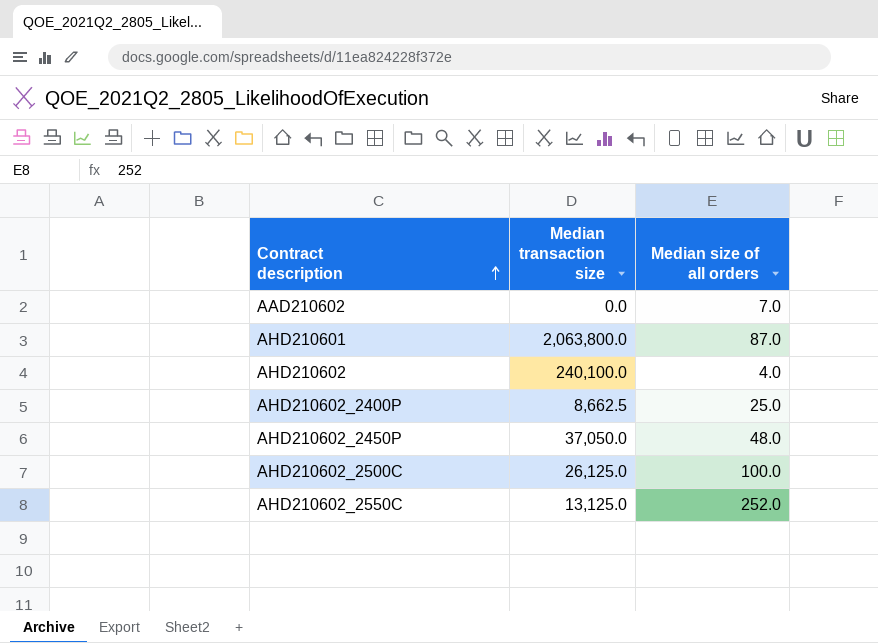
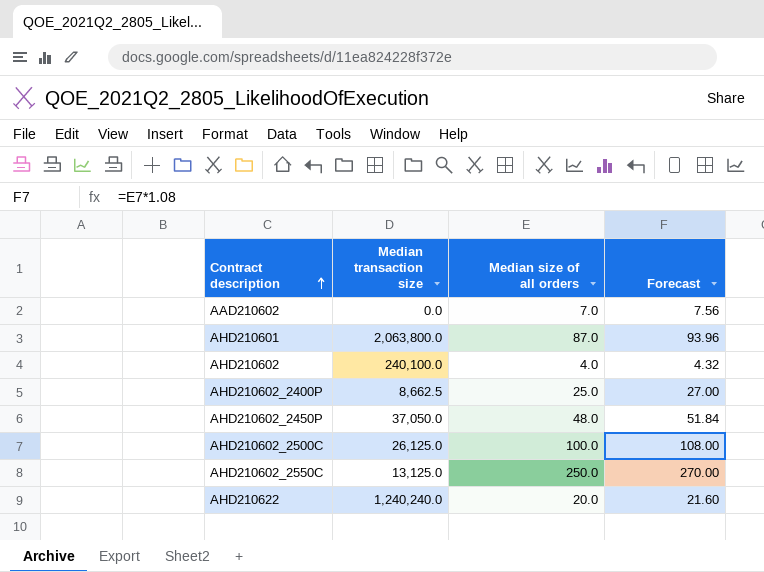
column Forecast | formula: none -> [Median size of all orders] * 1.08
AHD210602_2550C | Median size of all orders: 252.0 -> 250.0
row AHD210622: none -> 1,240,240.0 | 20.0 | 21.60

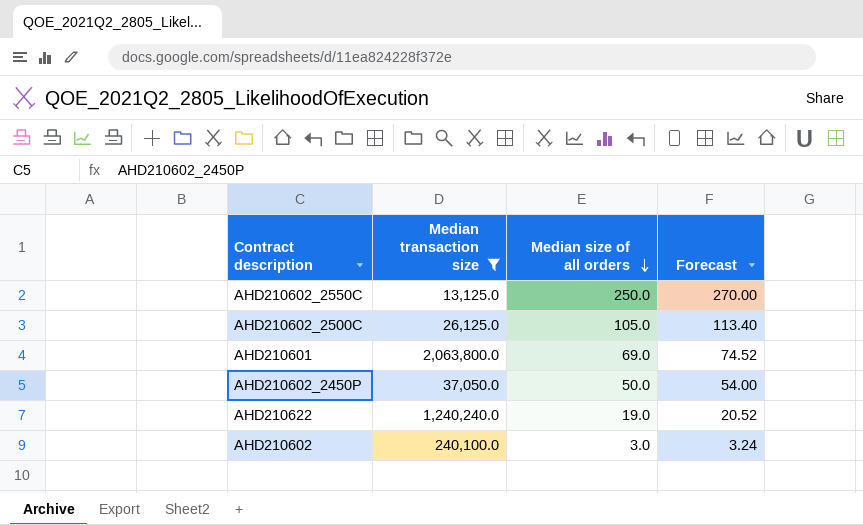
filter: none -> Median transaction size >= 13,125.0
row order: Contract description ascending -> Median size of all orders descending
AHD210602_2500C | Median size of all orders: 100.0 -> 105.0
AHD210602_2500C | Forecast: 108.00 -> 113.40
AHD210601 | Median size of all orders: 87.0 -> 69.0
AHD210601 | Forecast: 93.96 -> 74.52
AHD210602_2450P | Median size of all orders: 48.0 -> 50.0
AHD210602_2450P | Forecast: 51.84 -> 54.00
AHD210622 | Median size of all orders: 20.0 -> 19.0
AHD210622 | Forecast: 21.60 -> 20.52
AHD210602 | Median size of all orders: 4.0 -> 3.0
AHD210602 | Forecast: 4.32 -> 3.24

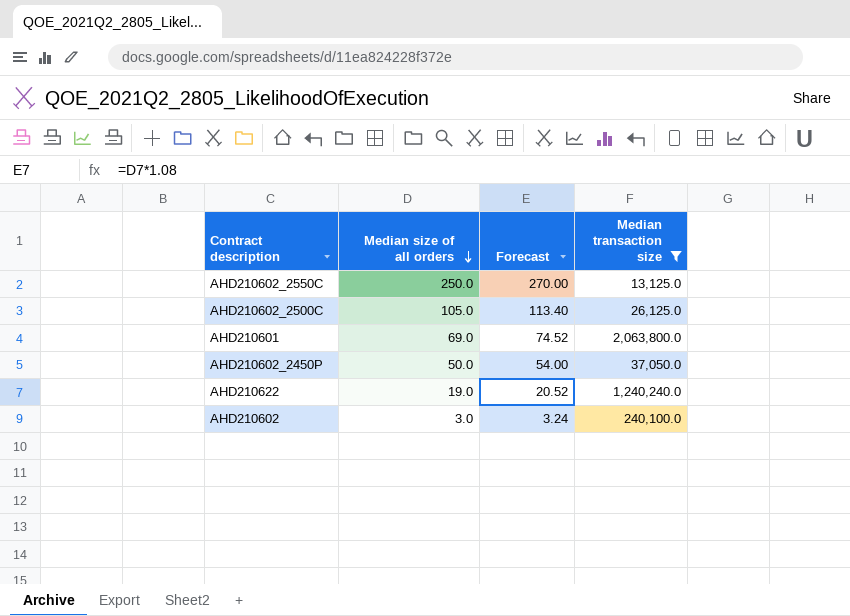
column Median transaction size | position: 2 -> 4

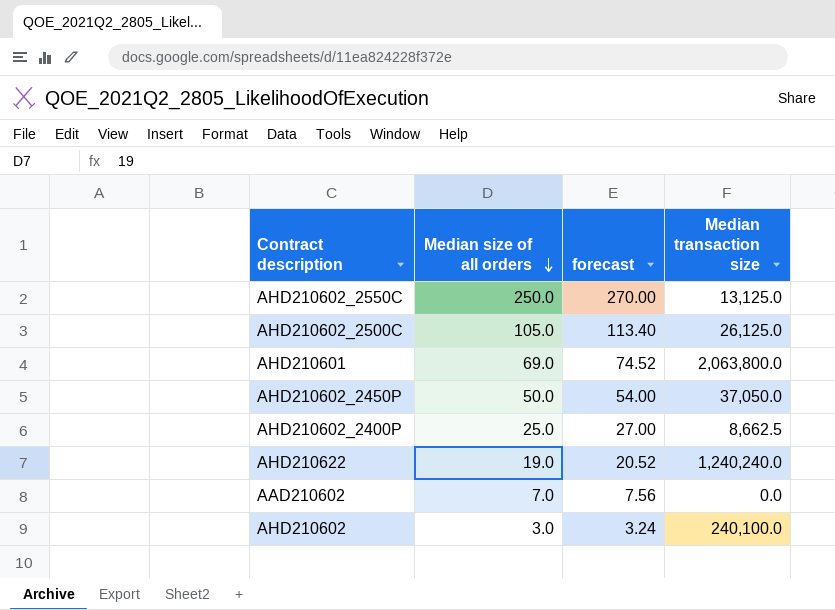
filter: Median transaction size >= 13,125.0 -> none
column name: Forecast -> forecast

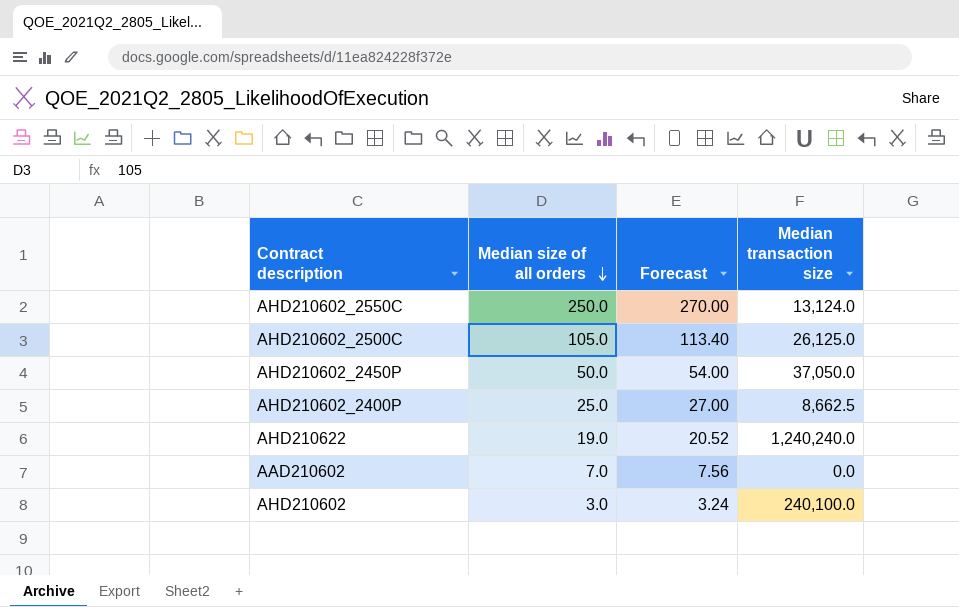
column name: forecast -> Forecast
row AHD210601: 69.0 | 74.52 | 2,063,800.0 -> none
AHD210602_2550C | Median transaction size: 13,125.0 -> 13,124.0

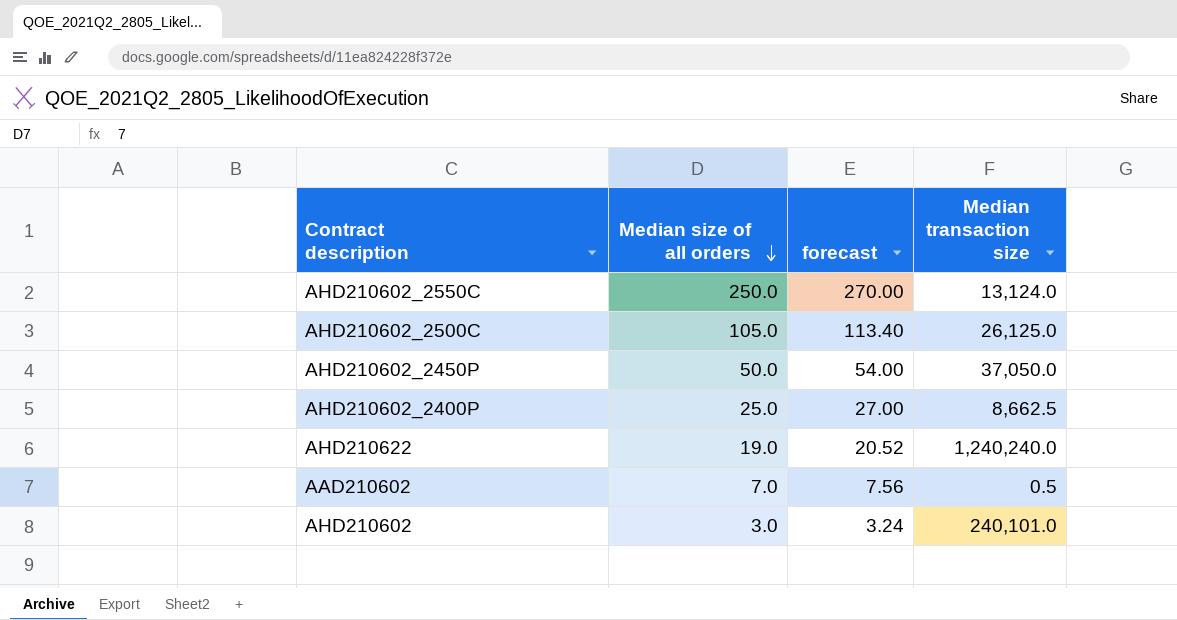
column name: Forecast -> forecast
AAD210602 | Median transaction size: 0.0 -> 0.5
AHD210602 | Median transaction size: 240,100.0 -> 240,101.0

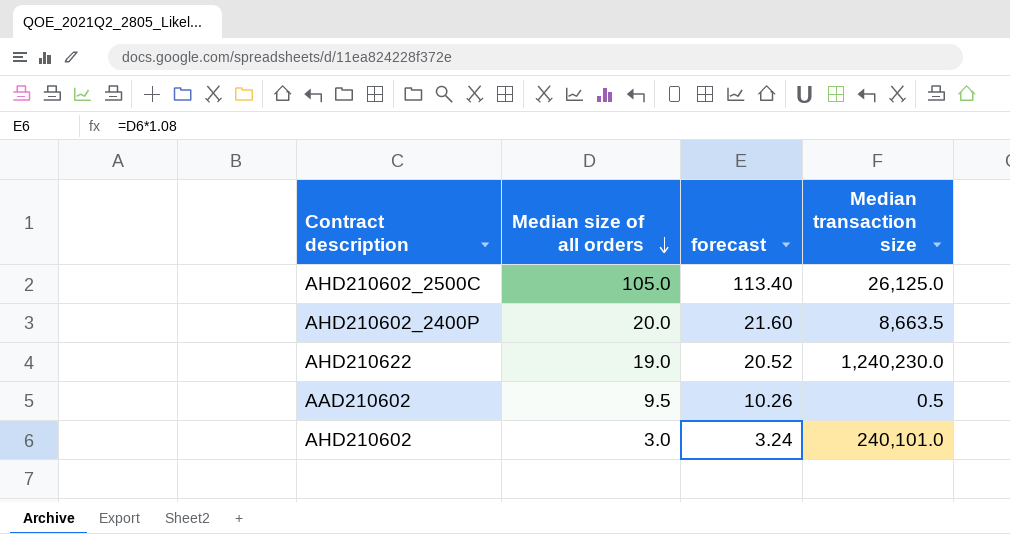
row AHD210602_2550C: 250.0 | 270.00 | 13,124.0 -> none
row AHD210602_2450P: 50.0 | 54.00 | 37,050.0 -> none
AHD210602_2400P | Median size of all orders: 25.0 -> 20.0
AHD210602_2400P | forecast: 27.00 -> 21.60
AHD210602_2400P | Median transaction size: 8,662.5 -> 8,663.5
AHD210622 | Median transaction size: 1,240,240.0 -> 1,240,230.0
AAD210602 | Median size of all orders: 7.0 -> 9.5
AAD210602 | forecast: 7.56 -> 10.26

